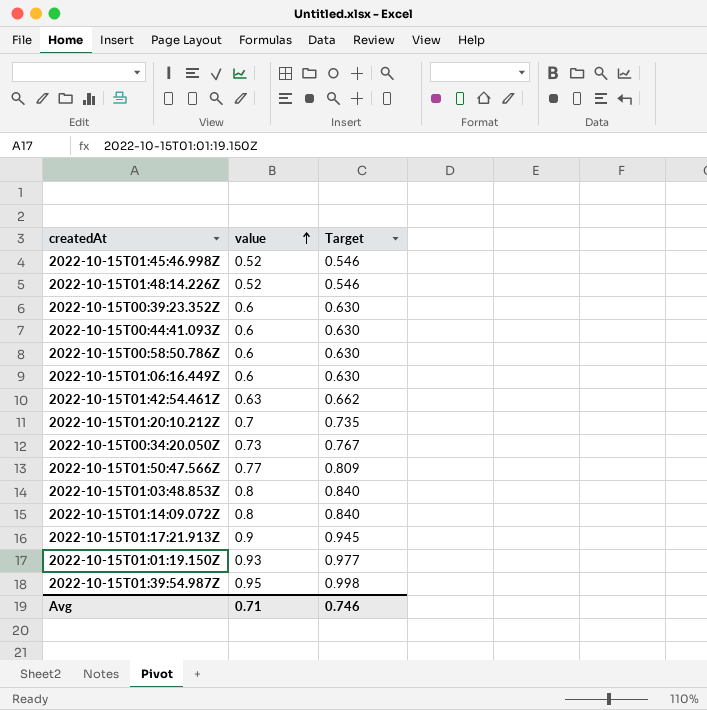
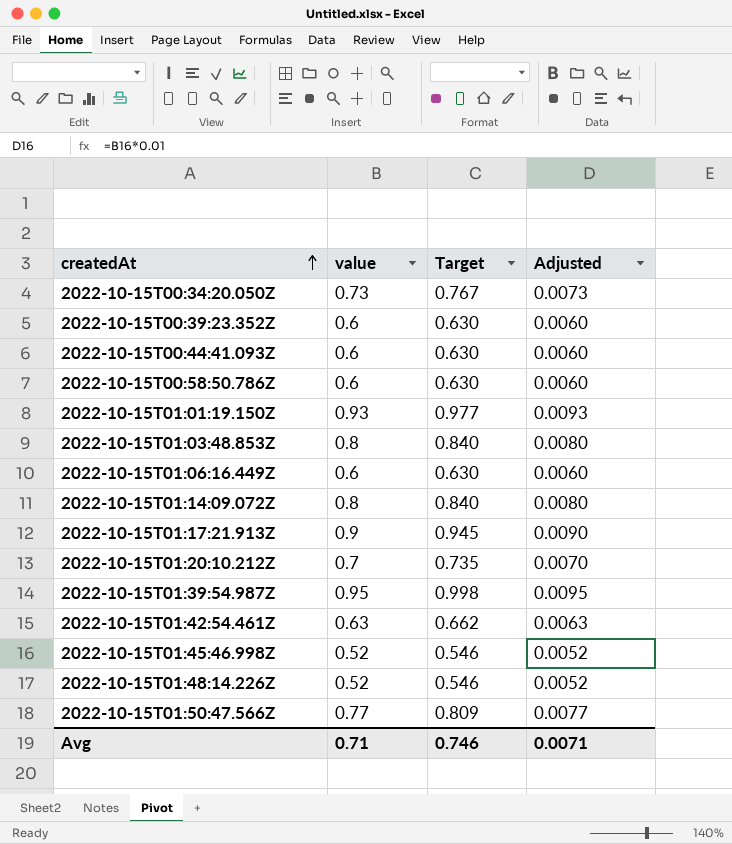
row order: value ascending -> createdAt ascending
column Adjusted | formula: none -> [value] * 0.01

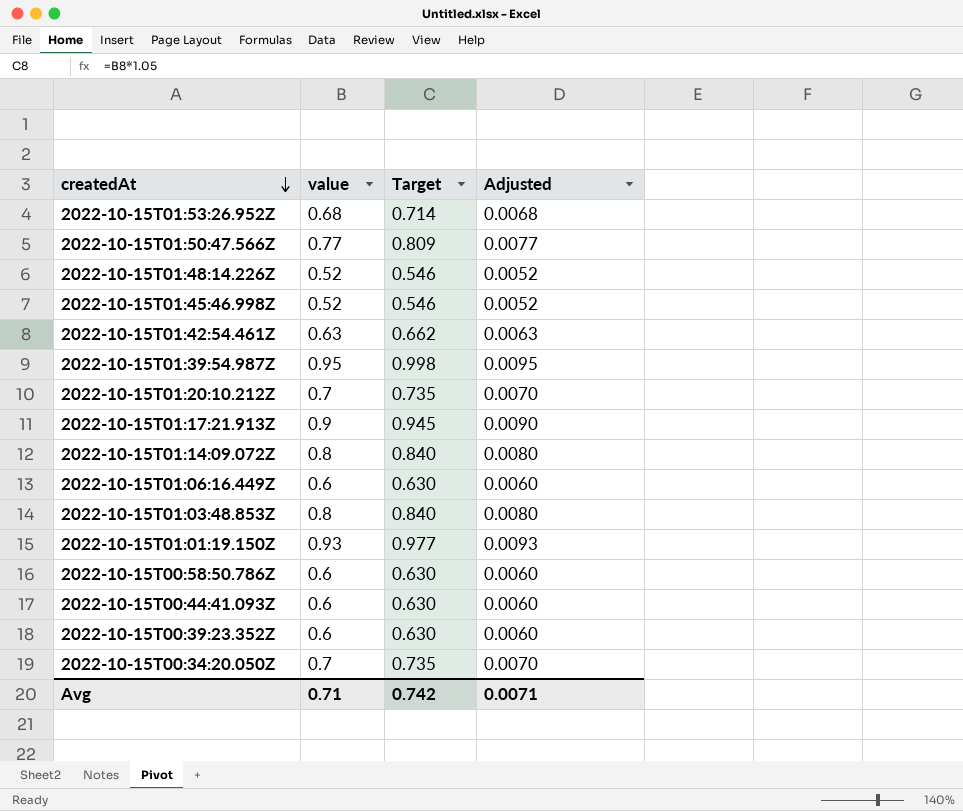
row order: createdAt ascending -> createdAt descending
row 2022-10-15T01:53:26.952Z: none -> 0.68 | 0.714 | 0.0068
2022-10-15T00:34:20.050Z | value: 0.73 -> 0.7
2022-10-15T00:34:20.050Z | Target: 0.767 -> 0.735
2022-10-15T00:34:20.050Z | Adjusted: 0.0073 -> 0.0070
Avg | Target: 0.746 -> 0.742

